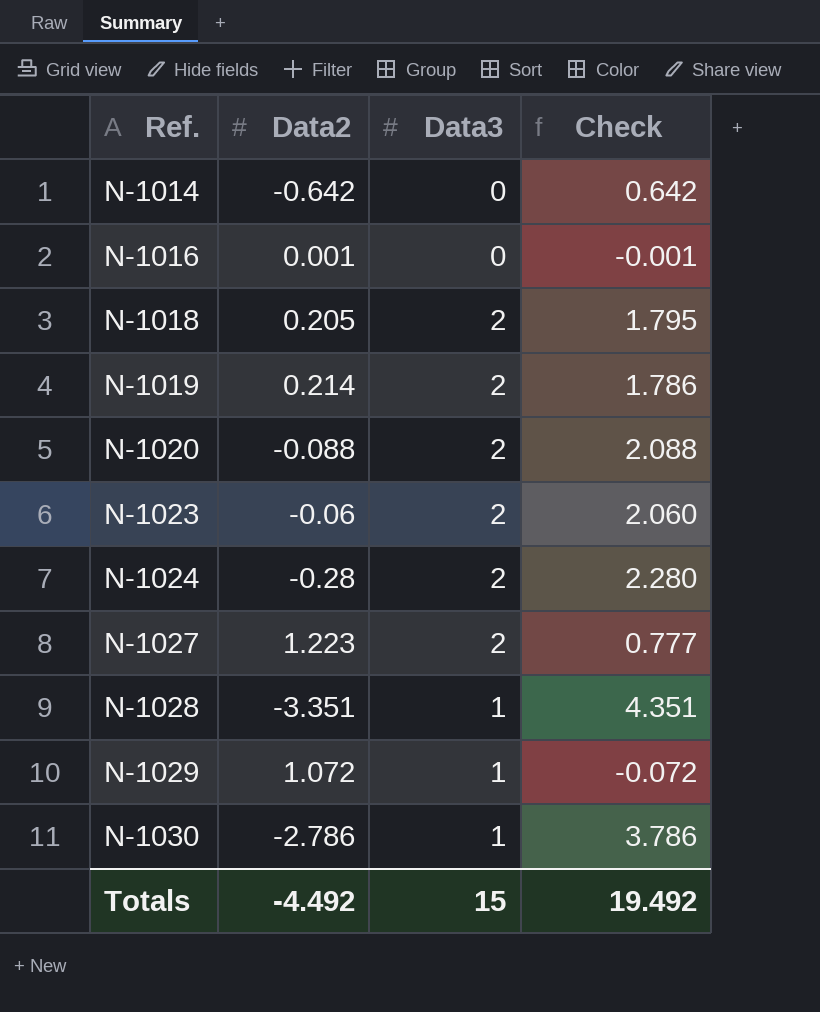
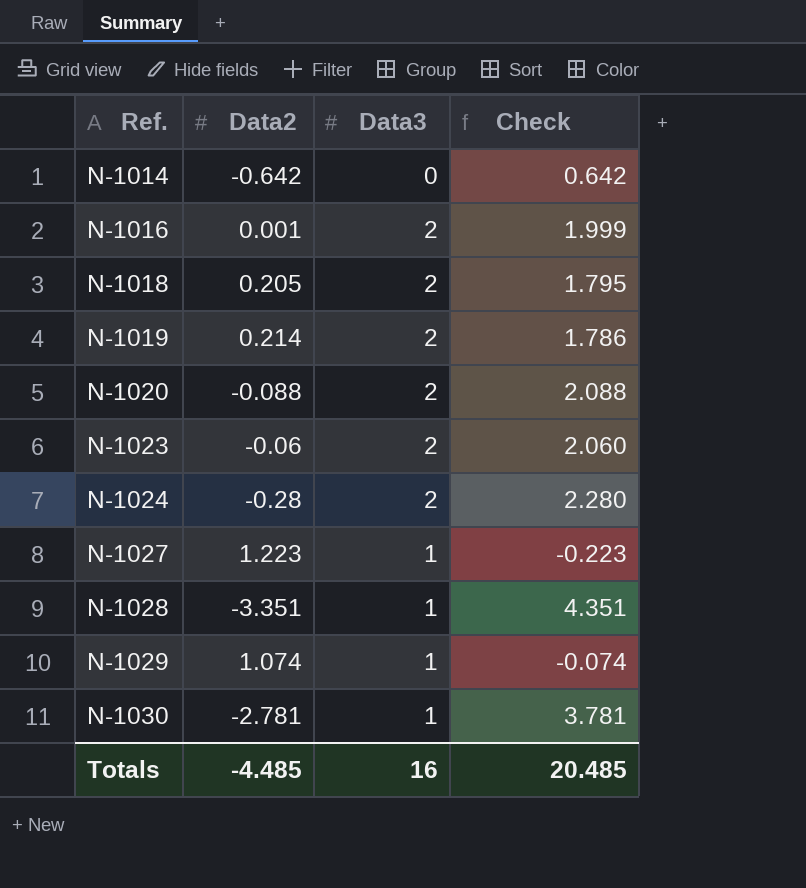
N-1016 | Data3: 0 -> 2
N-1016 | Check: -0.001 -> 1.999
N-1027 | Data3: 2 -> 1
N-1027 | Check: 0.777 -> -0.223
N-1029 | Data2: 1.072 -> 1.074
N-1029 | Check: -0.072 -> -0.074
N-1030 | Data2: -2.786 -> -2.781
N-1030 | Check: 3.786 -> 3.781
Totals | Data2: -4.492 -> -4.485
Totals | Data3: 15 -> 16
Totals | Check: 19.492 -> 20.485

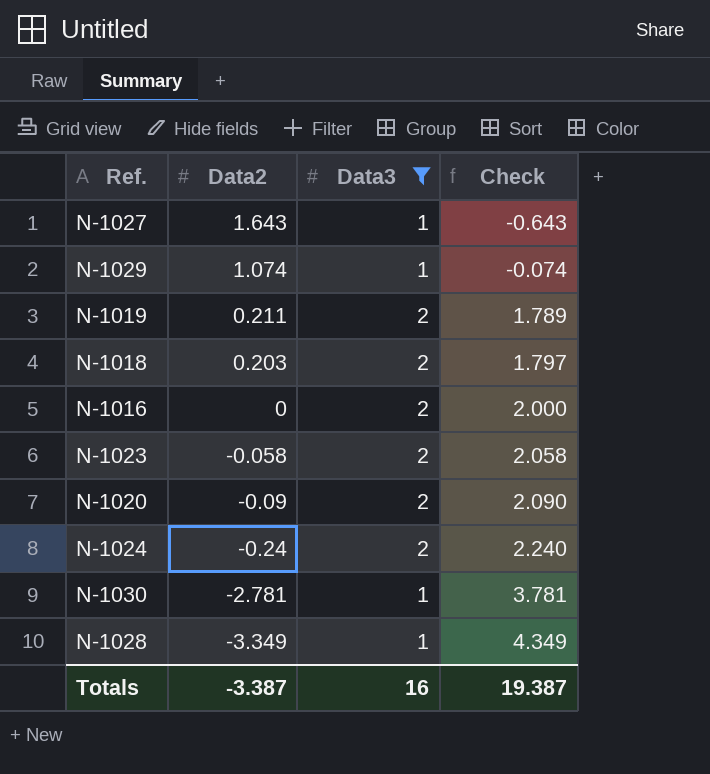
filter: none -> Data3 != 0
row order: Ref. ascending -> Data2 descending
N-1027 | Data2: 1.223 -> 1.643
N-1027 | Check: -0.223 -> -0.643
N-1019 | Data2: 0.214 -> 0.211
N-1019 | Check: 1.786 -> 1.789
N-1018 | Data2: 0.205 -> 0.203
N-1018 | Check: 1.795 -> 1.797
N-1016 | Data2: 0.001 -> 0
N-1016 | Check: 1.999 -> 2.000
N-1023 | Data2: -0.06 -> -0.058
N-1023 | Check: 2.060 -> 2.058
N-1020 | Data2: -0.088 -> -0.09
N-1020 | Check: 2.088 -> 2.090
N-1024 | Data2: -0.28 -> -0.24
N-1024 | Check: 2.280 -> 2.240
N-1028 | Data2: -3.351 -> -3.349
N-1028 | Check: 4.351 -> 4.349
Totals | Data2: -4.485 -> -3.387
Totals | Check: 20.485 -> 19.387

